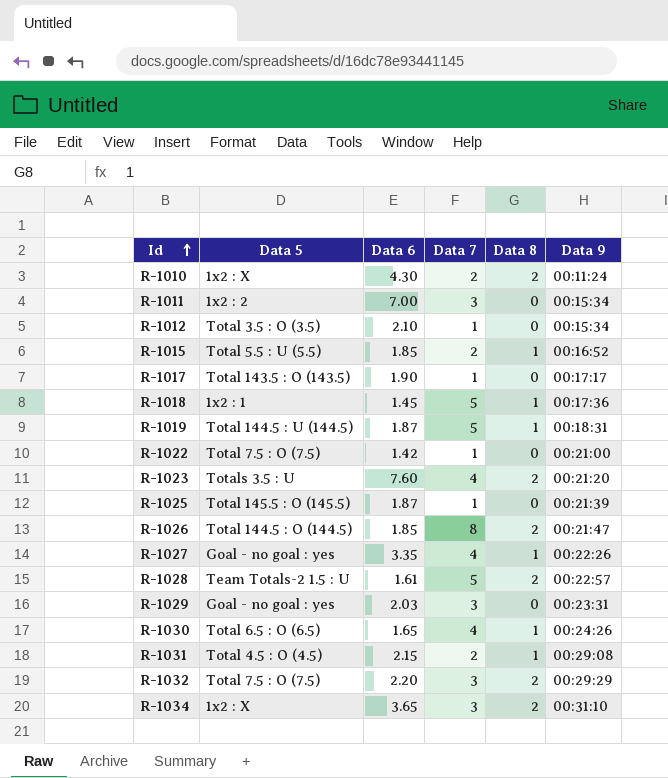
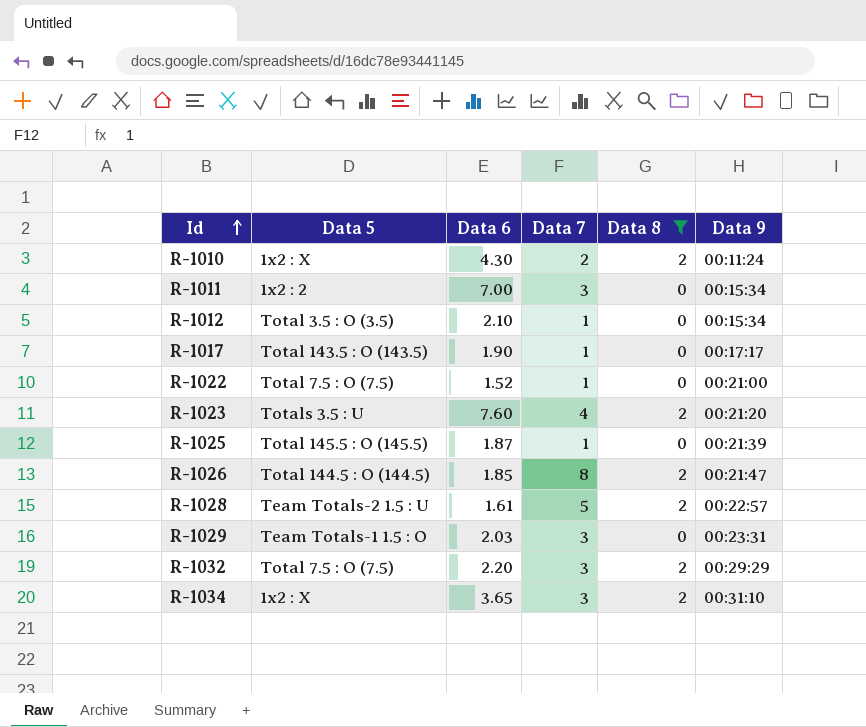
filter: none -> Data 8 != 1
R-1022 | Data 6: 1.42 -> 1.52
R-1029 | Data 5: Goal - no goal : yes -> Team Totals-1 1.5 : O

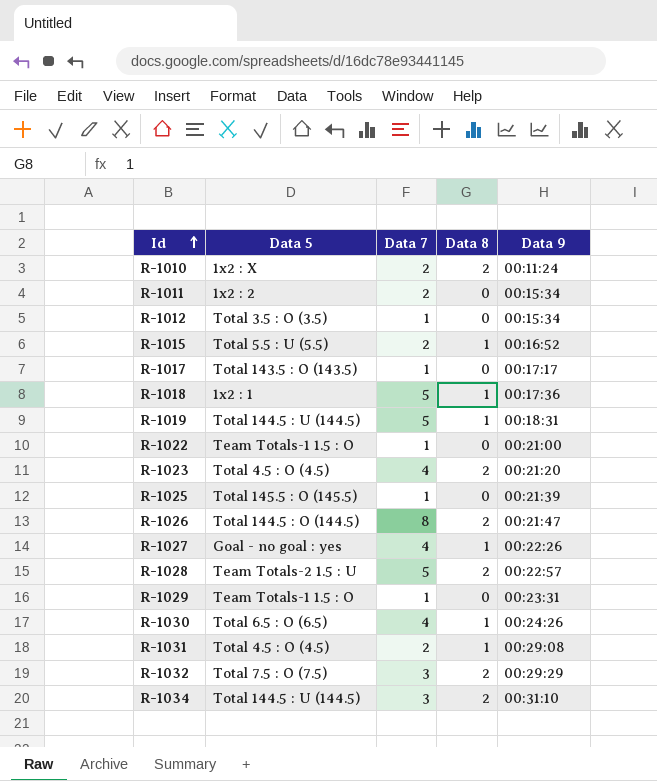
filter: Data 8 != 1 -> none
column Data 6 | position: 3 -> none
R-1011 | Data 7: 3 -> 2
R-1022 | Data 5: Total 7.5 : O (7.5) -> Team Totals-1 1.5 : O
R-1023 | Data 5: Totals 3.5 : U -> Total 4.5 : O (4.5)
R-1029 | Data 7: 3 -> 1
R-1034 | Data 5: 1x2 : X -> Total 144.5 : U (144.5)

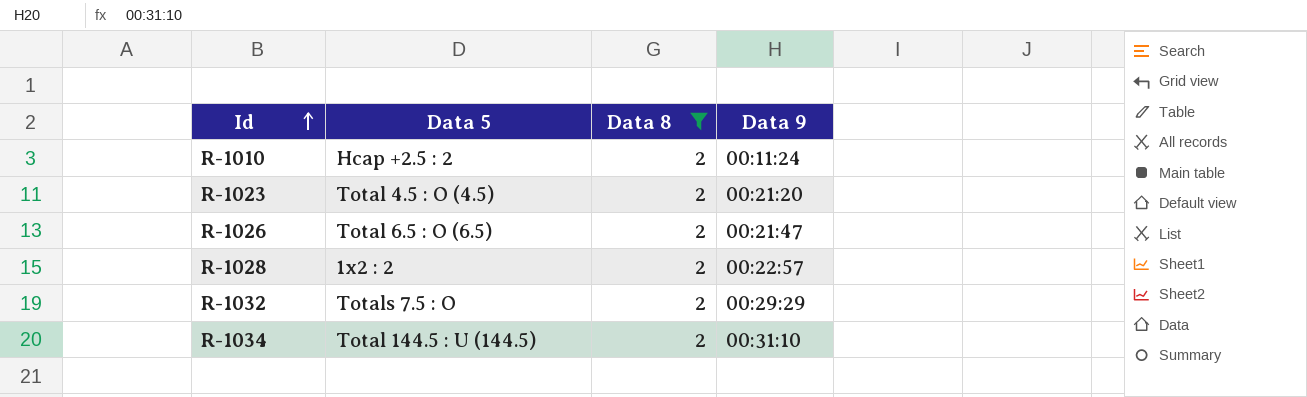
filter: none -> Data 8 = 2
column Data 7 | position: 3 -> none
R-1010 | Data 5: 1x2 : X -> Hcap +2.5 : 2
R-1026 | Data 5: Total 144.5 : O (144.5) -> Total 6.5 : O (6.5)
R-1028 | Data 5: Team Totals-2 1.5 : U -> 1x2 : 2
R-1032 | Data 5: Total 7.5 : O (7.5) -> Totals 7.5 : O

